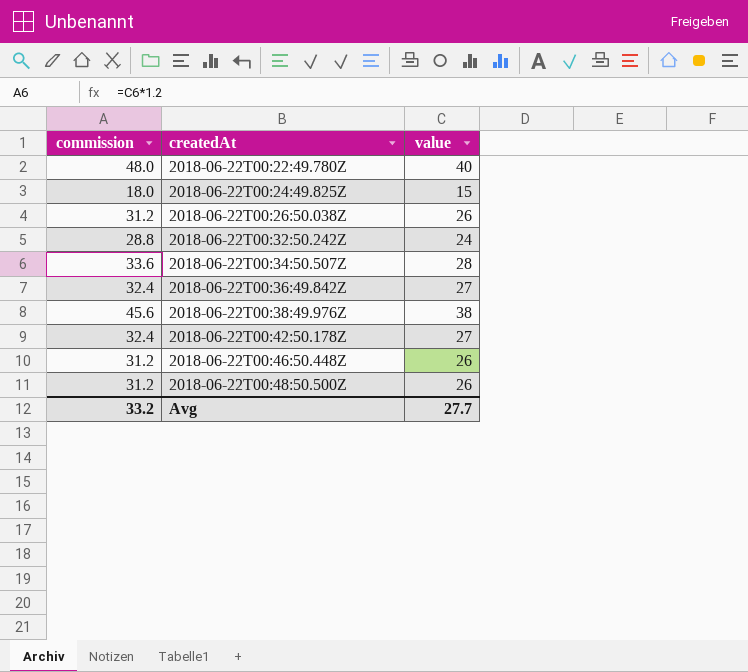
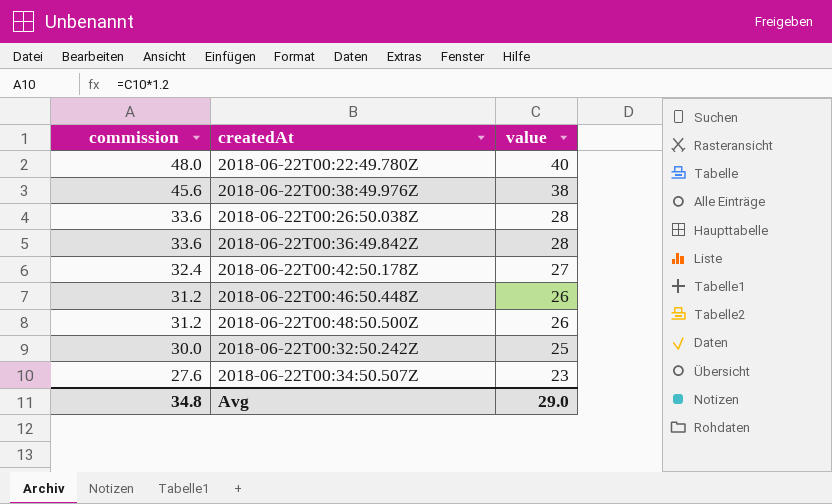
row order: createdAt ascending -> commission descending
row 2018-06-22T00:24:49.825Z: 18.0 | 15 -> none
2018-06-22T00:26:50.038Z | commission: 31.2 -> 33.6
2018-06-22T00:26:50.038Z | value: 26 -> 28
2018-06-22T00:36:49.842Z | commission: 32.4 -> 33.6
2018-06-22T00:36:49.842Z | value: 27 -> 28
2018-06-22T00:32:50.242Z | commission: 28.8 -> 30.0
2018-06-22T00:32:50.242Z | value: 24 -> 25
2018-06-22T00:34:50.507Z | commission: 33.6 -> 27.6
2018-06-22T00:34:50.507Z | value: 28 -> 23
Avg | commission: 33.2 -> 34.8
Avg | value: 27.7 -> 29.0

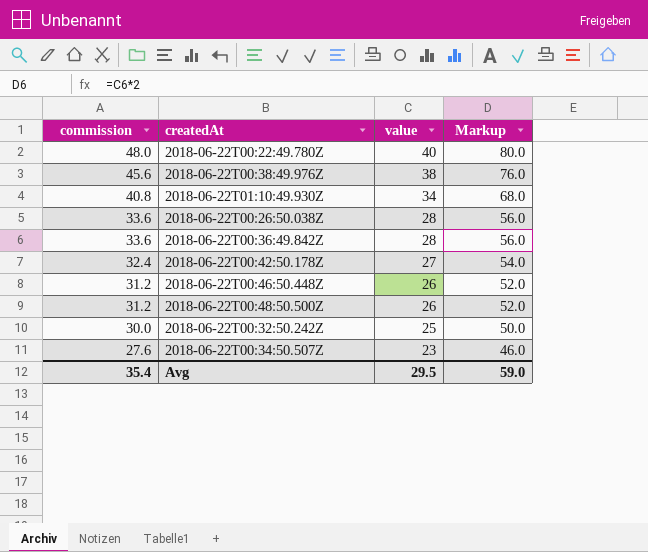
column Markup | formula: none -> [value] * 2
row 2018-06-22T01:10:49.930Z: none -> 40.8 | 34 | 68.0
Avg | commission: 34.8 -> 35.4
Avg | value: 29.0 -> 29.5

